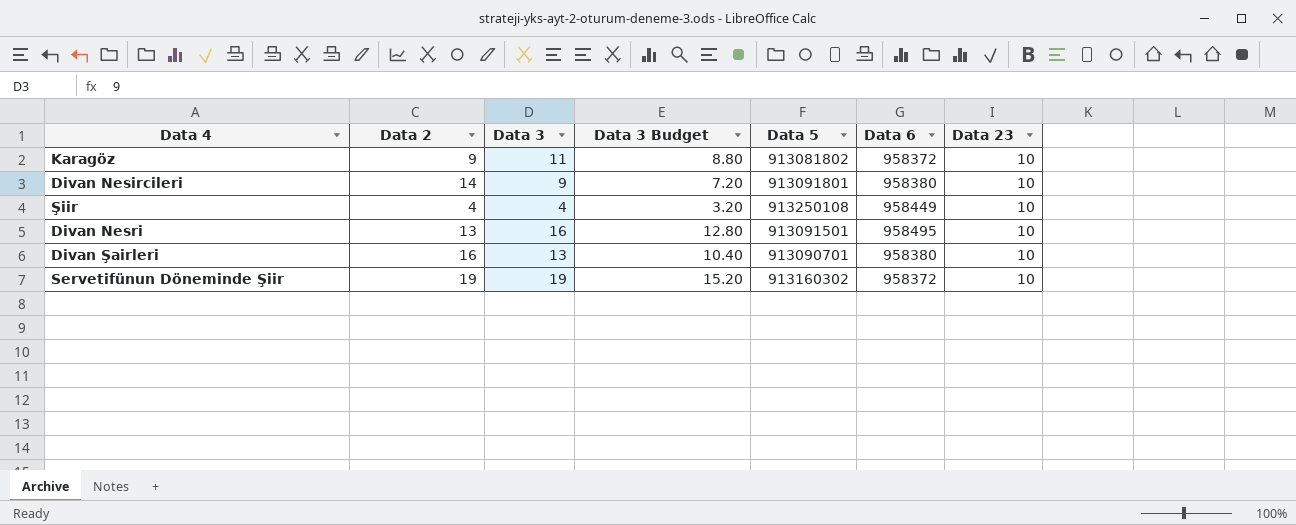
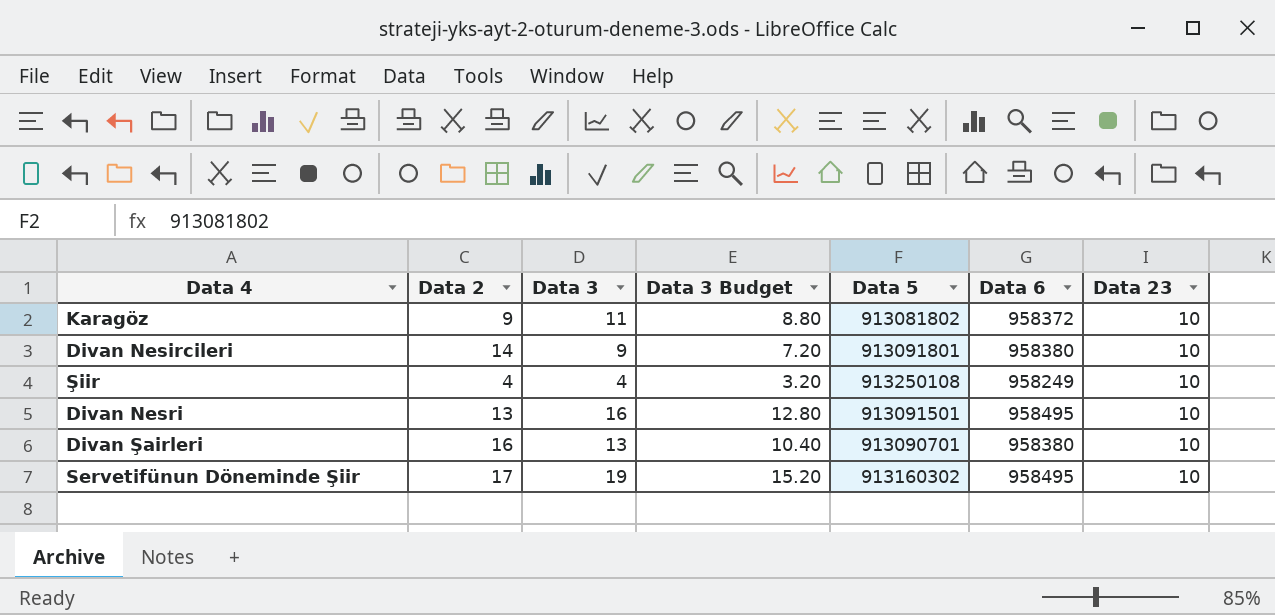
Şiir | Data 6: 958449 -> 958249
Servetifünun Döneminde Şiir | Data 2: 19 -> 17
Servetifünun Döneminde Şiir | Data 6: 958372 -> 958495

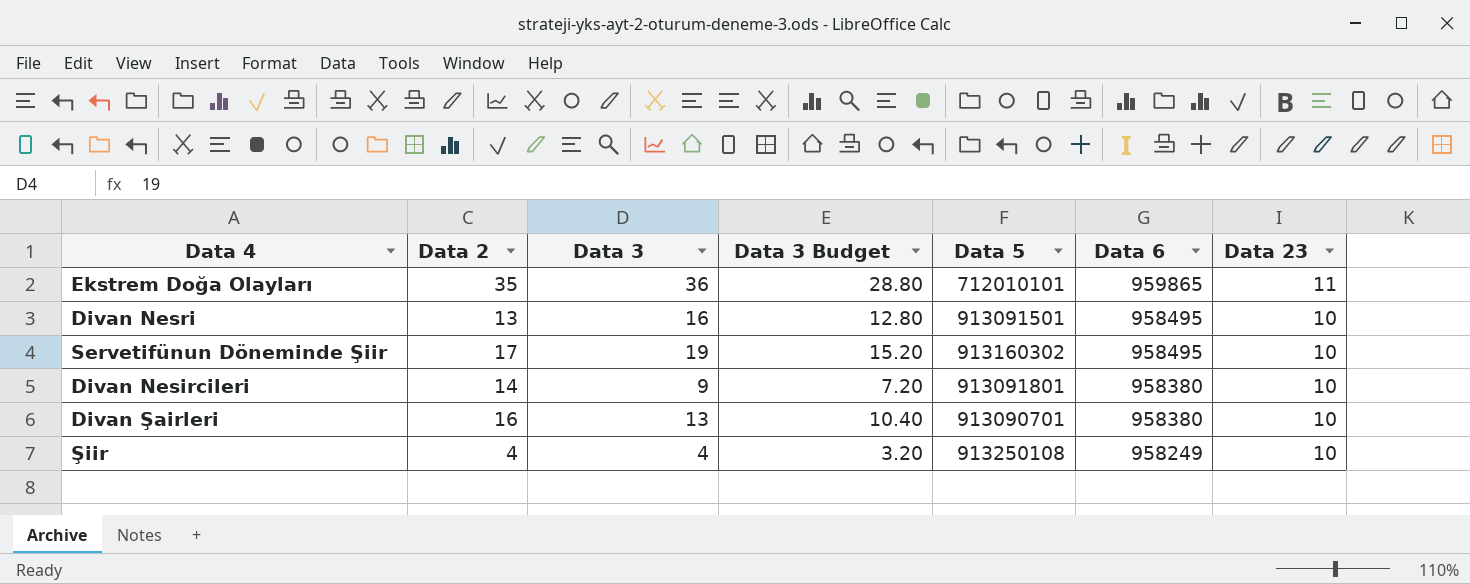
row order: none -> Data 6 descending
row Karagöz: 9 | 11 | 8.80 | 913081802 | 958372 | 10 -> none
row Ekstrem Doğa Olayları: none -> 35 | 36 | 28.80 | 712010101 | 959865 | 11

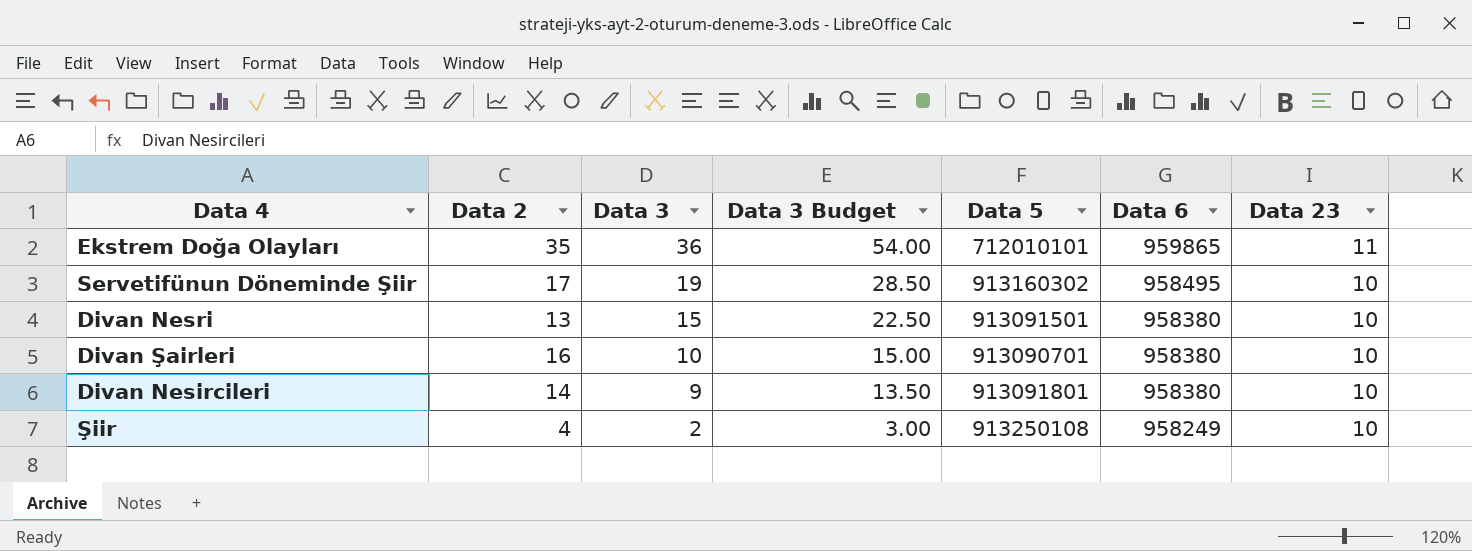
row order: Data 6 descending -> Data 3 descending
column Data 3 Budget | formula: [Data 3] * 0.8 -> [Data 3] * 1.5
Divan Nesri | Data 3: 16 -> 15
Divan Nesri | Data 6: 958495 -> 958380
Divan Şairleri | Data 3: 13 -> 10
Şiir | Data 3: 4 -> 2

